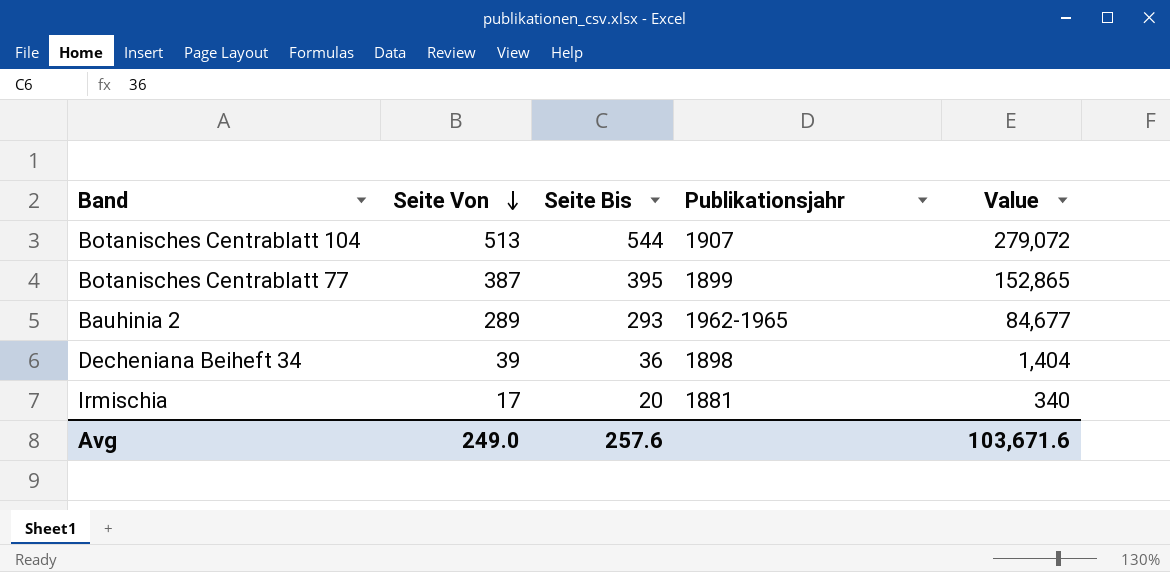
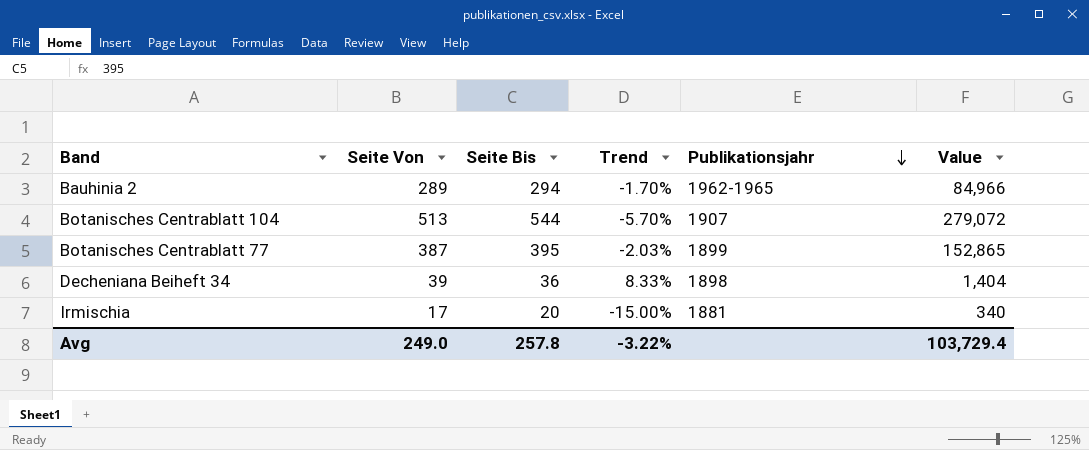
row order: Seite Von descending -> Publikationsjahr descending
column Trend | formula: none -> ([Seite Von] - [Seite Bis]) / [Seite Bis]
Bauhinia 2 | Seite Bis: 293 -> 294
Bauhinia 2 | Value: 84,677 -> 84,966
Avg | Seite Bis: 257.6 -> 257.8
Avg | Value: 103,671.6 -> 103,729.4

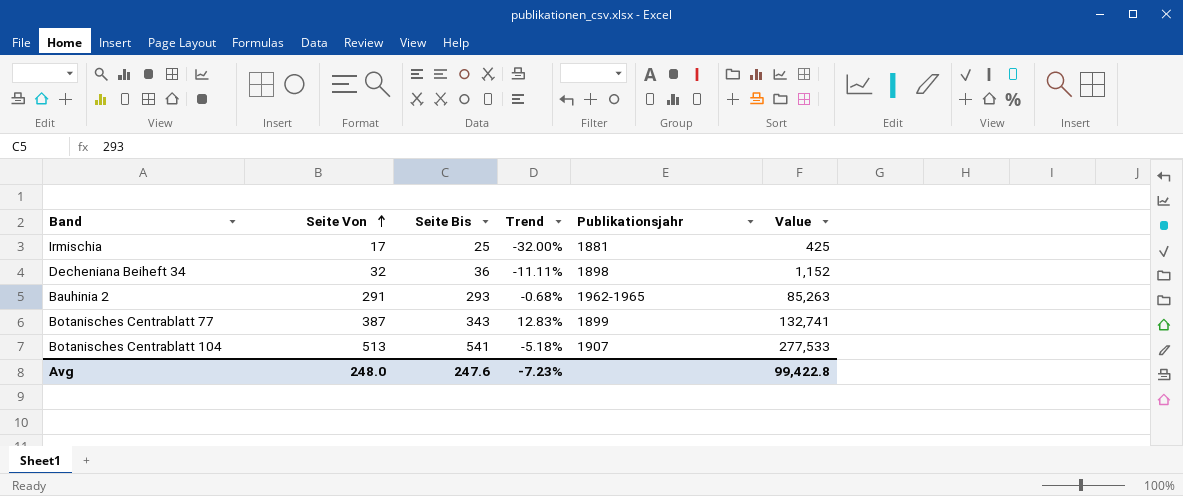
row order: Publikationsjahr descending -> Seite Von ascending
Irmischia | Seite Bis: 20 -> 25
Irmischia | Trend: -15.00% -> -32.00%
Irmischia | Value: 340 -> 425
Decheniana Beiheft 34 | Seite Von: 39 -> 32
Decheniana Beiheft 34 | Trend: 8.33% -> -11.11%
Decheniana Beiheft 34 | Value: 1,404 -> 1,152
Bauhinia 2 | Seite Von: 289 -> 291
Bauhinia 2 | Seite Bis: 294 -> 293
Bauhinia 2 | Trend: -1.70% -> -0.68%
Bauhinia 2 | Value: 84,966 -> 85,263
Botanisches Centrablatt 77 | Seite Bis: 395 -> 343
Botanisches Centrablatt 77 | Trend: -2.03% -> 12.83%
Botanisches Centrablatt 77 | Value: 152,865 -> 132,741
Botanisches Centrablatt 104 | Seite Bis: 544 -> 541
Botanisches Centrablatt 104 | Trend: -5.70% -> -5.18%
Botanisches Centrablatt 104 | Value: 279,072 -> 277,533
Avg | Seite Von: 249.0 -> 248.0
Avg | Seite Bis: 257.8 -> 247.6
Avg | Trend: -3.22% -> -7.23%
Avg | Value: 103,729.4 -> 99,422.8

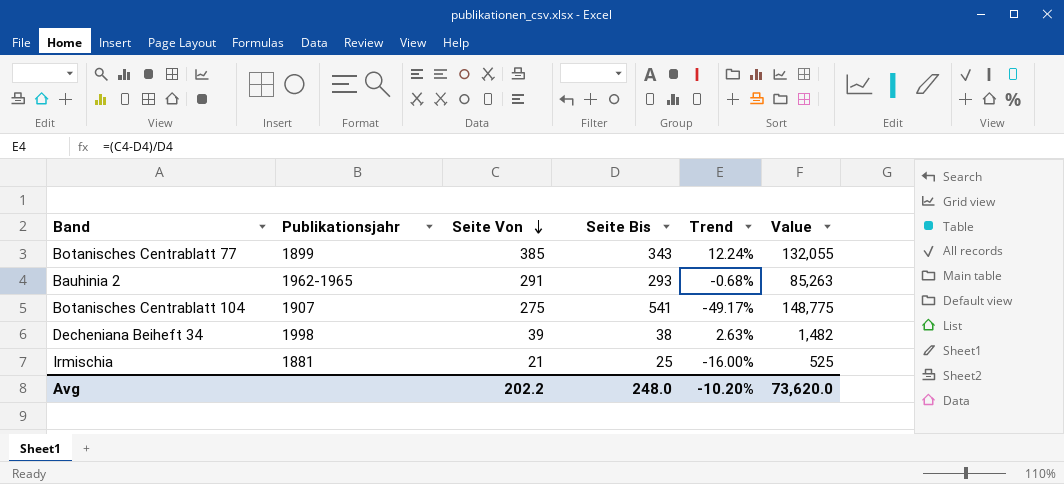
row order: Seite Von ascending -> Seite Von descending
column Publikationsjahr | position: 5 -> 2
Botanisches Centrablatt 77 | Seite Von: 387 -> 385
Botanisches Centrablatt 77 | Trend: 12.83% -> 12.24%
Botanisches Centrablatt 77 | Value: 132,741 -> 132,055
Botanisches Centrablatt 104 | Seite Von: 513 -> 275
Botanisches Centrablatt 104 | Trend: -5.18% -> -49.17%
Botanisches Centrablatt 104 | Value: 277,533 -> 148,775
Decheniana Beiheft 34 | Publikationsjahr: 1898 -> 1998
Decheniana Beiheft 34 | Seite Von: 32 -> 39
Decheniana Beiheft 34 | Seite Bis: 36 -> 38
Decheniana Beiheft 34 | Trend: -11.11% -> 2.63%
Decheniana Beiheft 34 | Value: 1,152 -> 1,482
Irmischia | Seite Von: 17 -> 21
Irmischia | Trend: -32.00% -> -16.00%
Irmischia | Value: 425 -> 525
Avg | Seite Von: 248.0 -> 202.2
Avg | Seite Bis: 247.6 -> 248.0
Avg | Trend: -7.23% -> -10.20%
Avg | Value: 99,422.8 -> 73,620.0

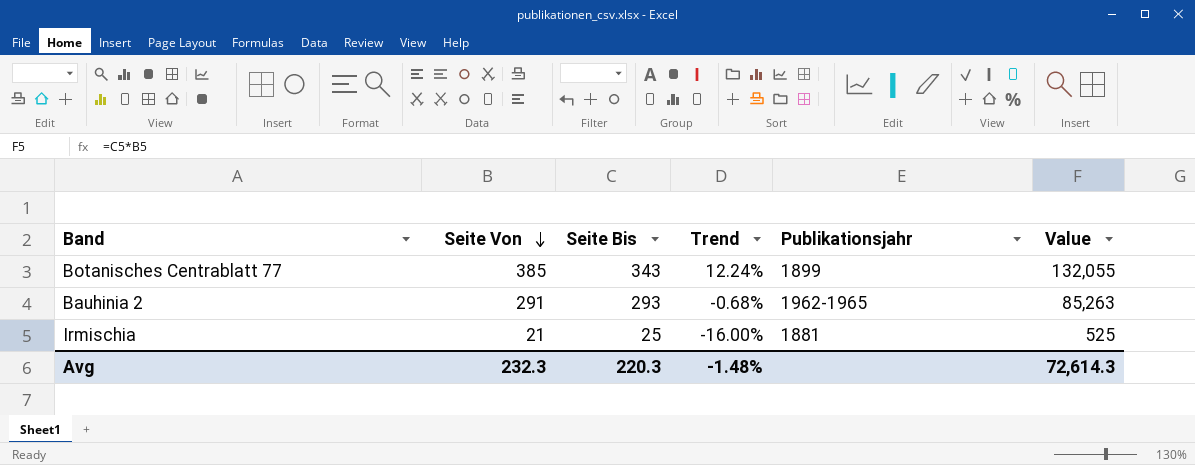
column Publikationsjahr | position: 2 -> 5
row Botanisches Centrablatt 104: 1907 | 275 | 541 | -49.17% | 148,775 -> none
row Decheniana Beiheft 34: 1998 | 39 | 38 | 2.63% | 1,482 -> none
Avg | Seite Von: 202.2 -> 232.3
Avg | Seite Bis: 248.0 -> 220.3
Avg | Trend: -10.20% -> -1.48%
Avg | Value: 73,620.0 -> 72,614.3

